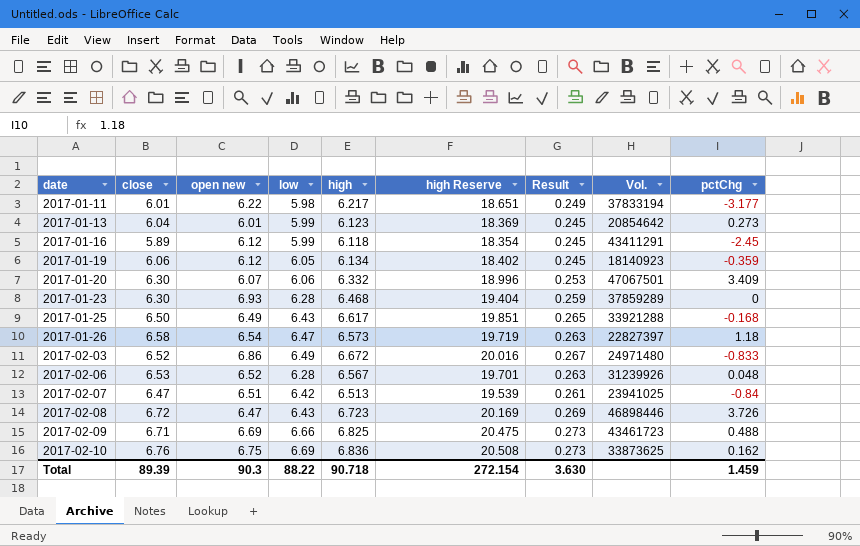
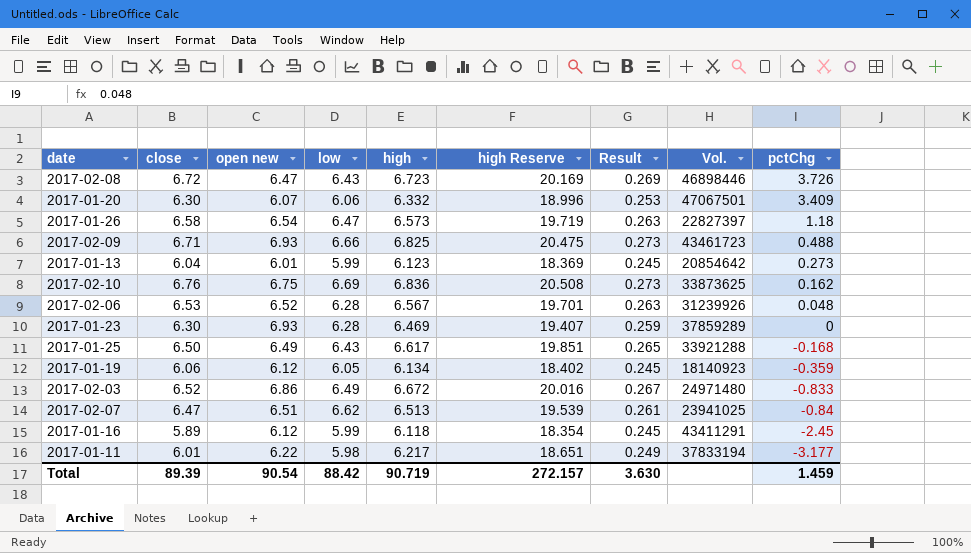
row order: date ascending -> pctChg descending
2017-02-09 | open new: 6.69 -> 6.93
2017-01-23 | high: 6.468 -> 6.469
2017-01-23 | high Reserve: 19.404 -> 19.407
2017-02-07 | low: 6.42 -> 6.62
Total | open new: 90.3 -> 90.54
Total | low: 88.22 -> 88.42
Total | high: 90.718 -> 90.719
Total | high Reserve: 272.154 -> 272.157

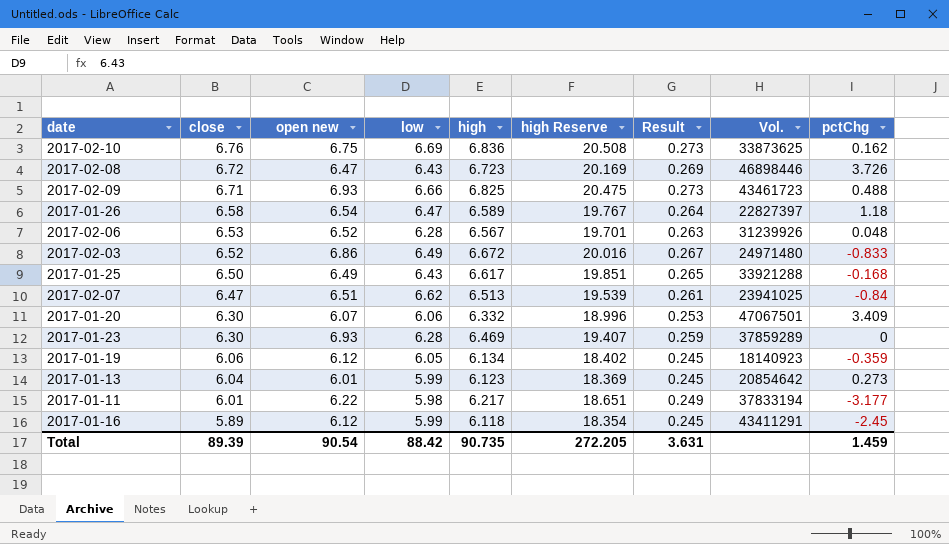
row order: pctChg descending -> close descending
2017-01-26 | high: 6.573 -> 6.589
2017-01-26 | high Reserve: 19.719 -> 19.767
2017-01-26 | Result: 0.263 -> 0.264
Total | high: 90.719 -> 90.735
Total | high Reserve: 272.157 -> 272.205
Total | Result: 3.630 -> 3.631

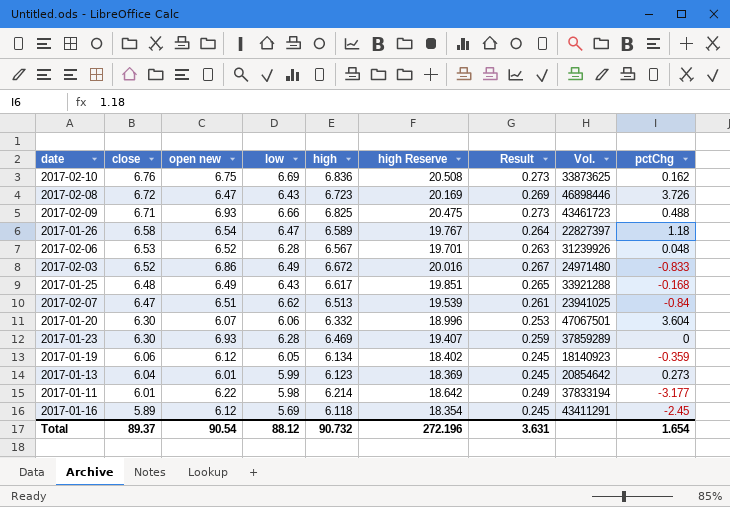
2017-01-25 | close: 6.50 -> 6.48
2017-01-20 | pctChg: 3.409 -> 3.604
2017-01-11 | high: 6.217 -> 6.214
2017-01-11 | high Reserve: 18.651 -> 18.642
2017-01-16 | low: 5.99 -> 5.69
Total | close: 89.39 -> 89.37
Total | low: 88.42 -> 88.12
Total | high: 90.735 -> 90.732
Total | high Reserve: 272.205 -> 272.196
Total | pctChg: 1.459 -> 1.654

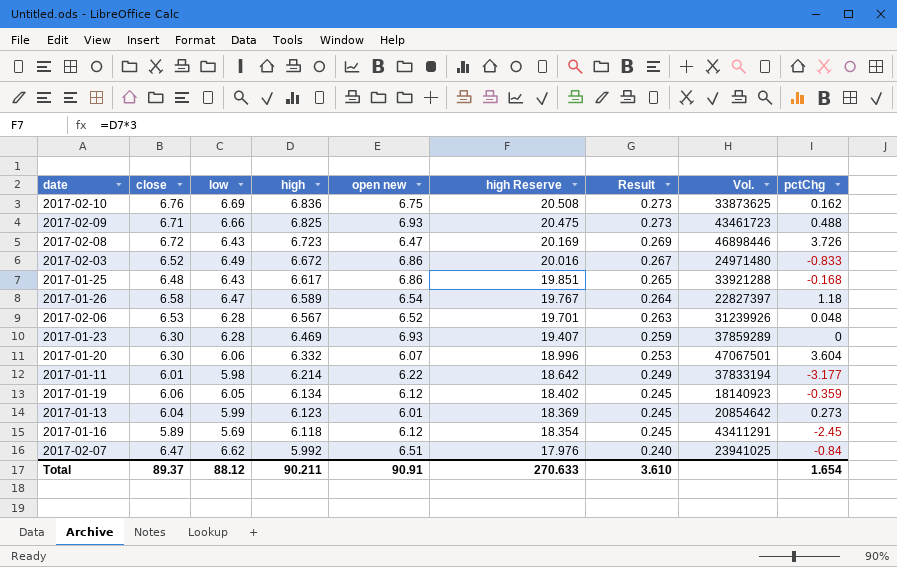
row order: close descending -> high descending
column open new | position: 3 -> 5
2017-01-25 | open new: 6.49 -> 6.86
2017-02-07 | high: 6.513 -> 5.992
2017-02-07 | high Reserve: 19.539 -> 17.976
2017-02-07 | Result: 0.261 -> 0.240
Total | high: 90.732 -> 90.211
Total | open new: 90.54 -> 90.91
Total | high Reserve: 272.196 -> 270.633
Total | Result: 3.631 -> 3.610

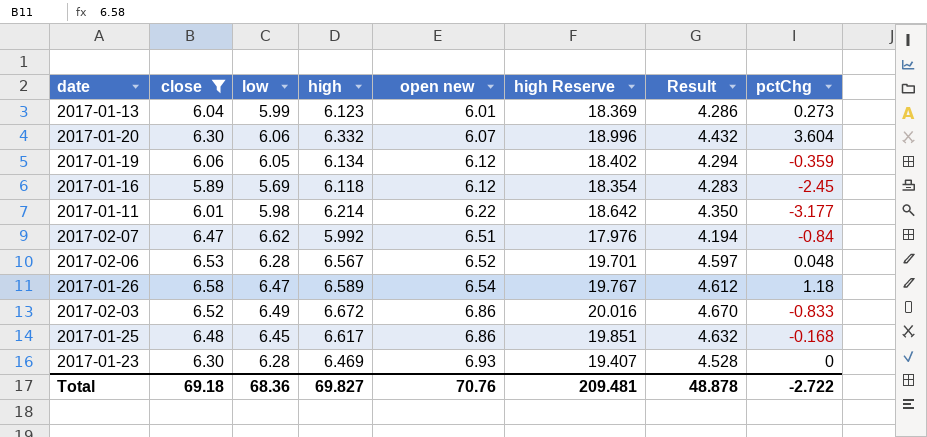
filter: none -> close <= 6.58
row order: high descending -> open new ascending
column Vol. | position: 8 -> none
column Result | formula: [high] * 0.04 -> [high] * 0.7
2017-01-25 | low: 6.43 -> 6.45
Total | close: 89.37 -> 69.18
Total | low: 88.12 -> 68.36
Total | high: 90.211 -> 69.827
Total | open new: 90.91 -> 70.76
Total | high Reserve: 270.633 -> 209.481
Total | Result: 3.610 -> 48.878
Total | pctChg: 1.654 -> -2.722

